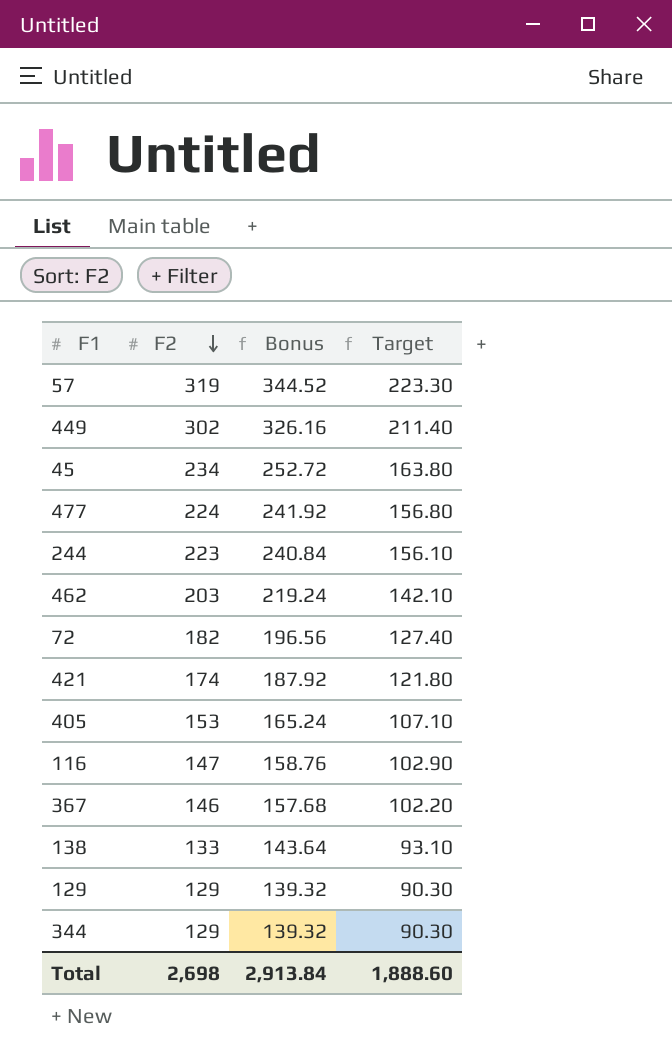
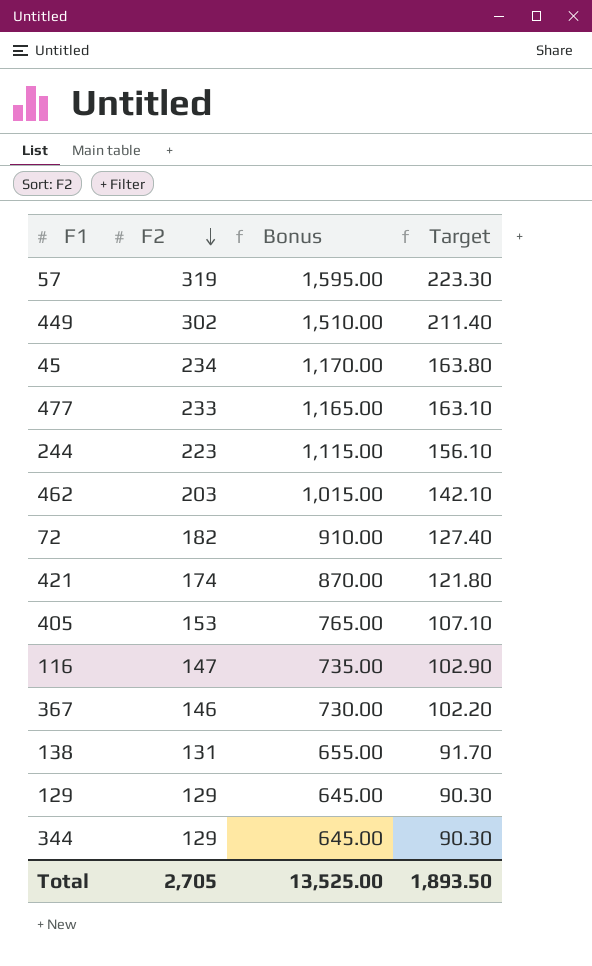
column Bonus | formula: [F2] * 1.08 -> [F2] * 5
477 | F2: 224 -> 233
477 | Target: 156.80 -> 163.10
138 | F2: 133 -> 131
138 | Target: 93.10 -> 91.70
Total | F2: 2,698 -> 2,705
Total | Bonus: 2,913.84 -> 13,525.00
Total | Target: 1,888.60 -> 1,893.50

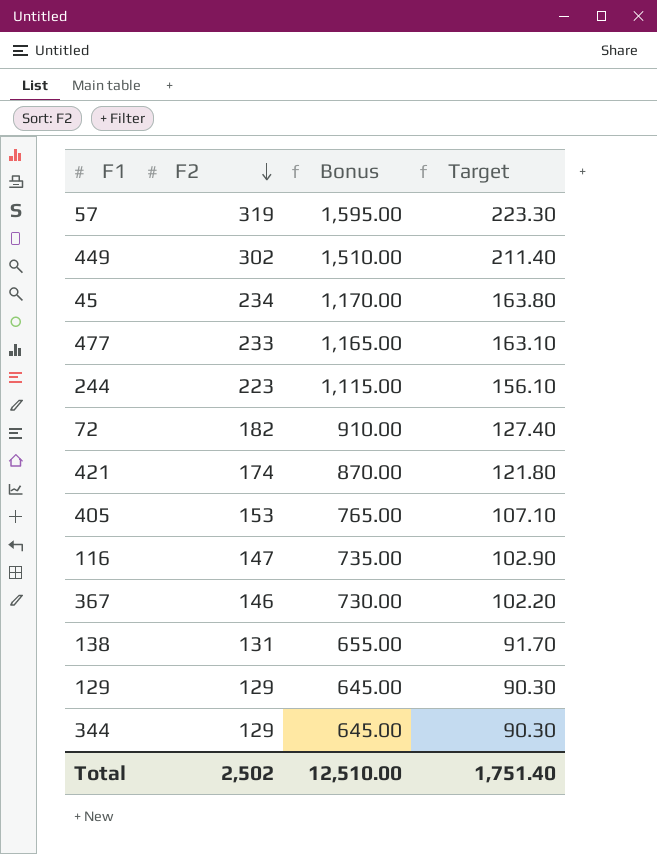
row 462: 203 | 1,015.00 | 142.10 -> none
Total | F2: 2,705 -> 2,502
Total | Bonus: 13,525.00 -> 12,510.00
Total | Target: 1,893.50 -> 1,751.40

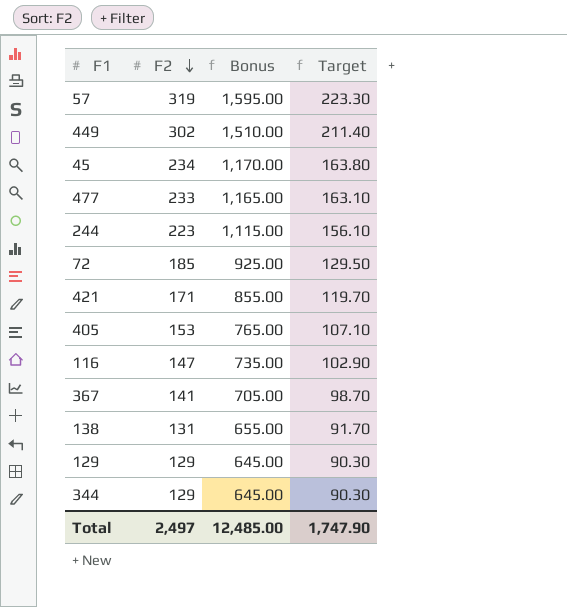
72 | F2: 182 -> 185
72 | Bonus: 910.00 -> 925.00
72 | Target: 127.40 -> 129.50
421 | F2: 174 -> 171
421 | Bonus: 870.00 -> 855.00
421 | Target: 121.80 -> 119.70
367 | F2: 146 -> 141
367 | Bonus: 730.00 -> 705.00
367 | Target: 102.20 -> 98.70
Total | F2: 2,502 -> 2,497
Total | Bonus: 12,510.00 -> 12,485.00
Total | Target: 1,751.40 -> 1,747.90

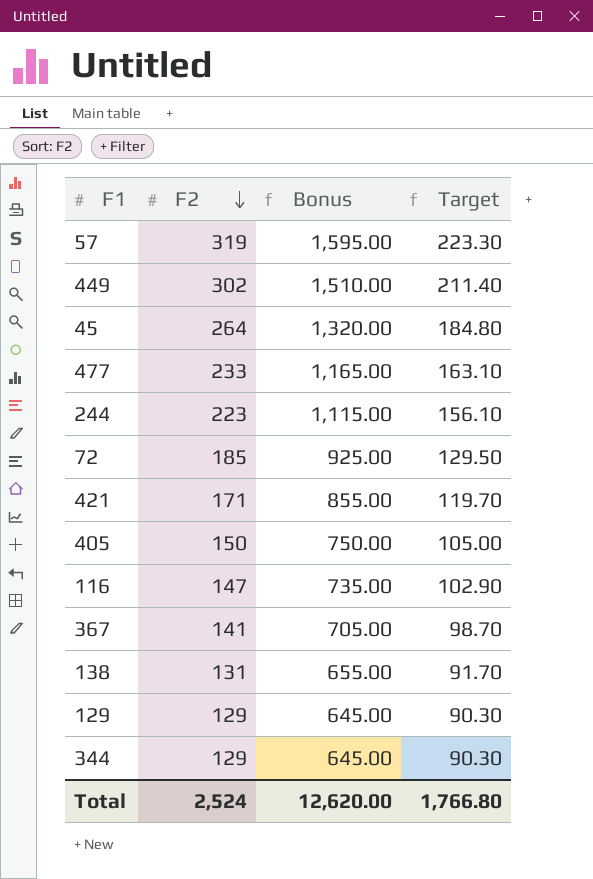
45 | F2: 234 -> 264
45 | Bonus: 1,170.00 -> 1,320.00
45 | Target: 163.80 -> 184.80
405 | F2: 153 -> 150
405 | Bonus: 765.00 -> 750.00
405 | Target: 107.10 -> 105.00
Total | F2: 2,497 -> 2,524
Total | Bonus: 12,485.00 -> 12,620.00
Total | Target: 1,747.90 -> 1,766.80

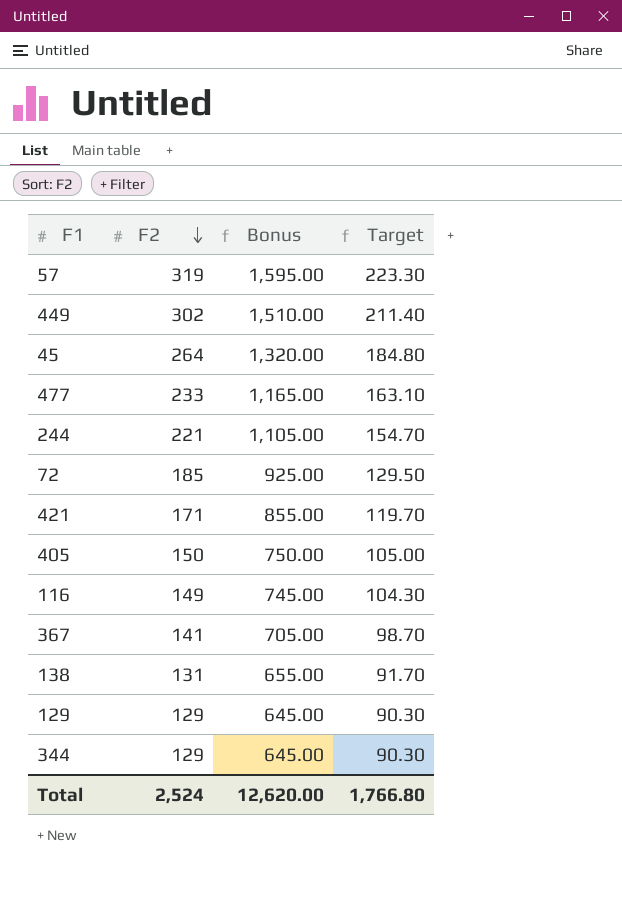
244 | F2: 223 -> 221
244 | Bonus: 1,115.00 -> 1,105.00
244 | Target: 156.10 -> 154.70
116 | F2: 147 -> 149
116 | Bonus: 735.00 -> 745.00
116 | Target: 102.90 -> 104.30

